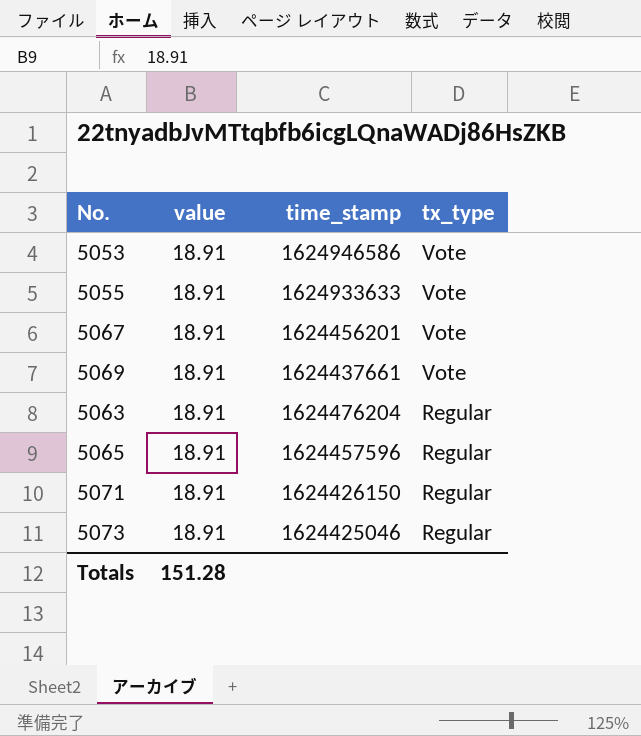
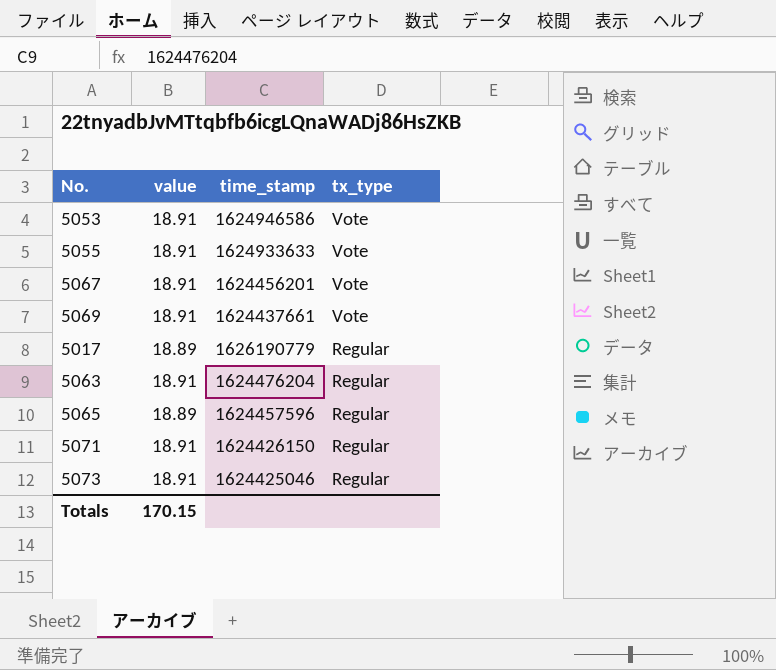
row 5017: none -> 18.89 | 1626190779 | Regular
5065 | value: 18.91 -> 18.89
Totals | value: 151.28 -> 170.15

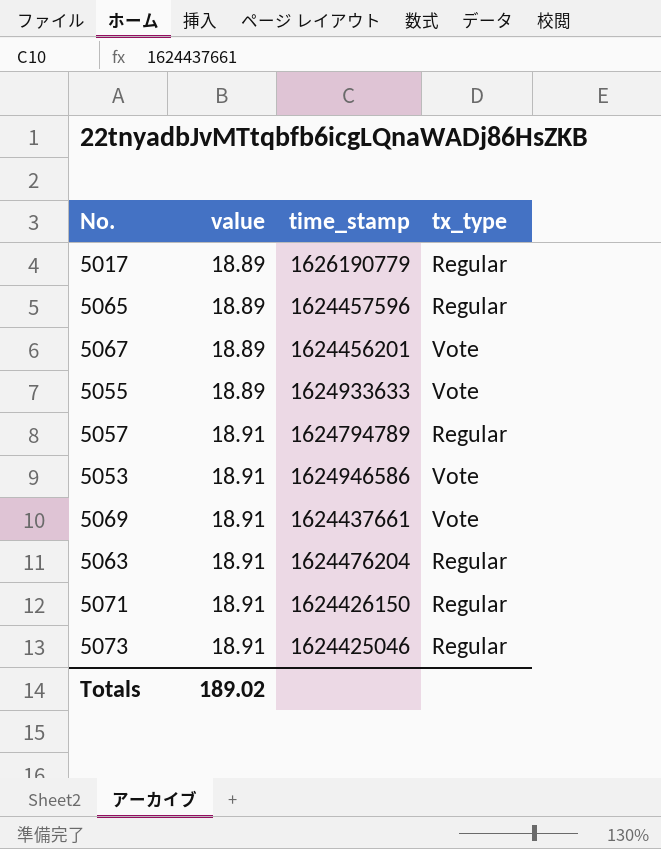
row order: tx_type descending -> value ascending
5067 | value: 18.91 -> 18.89
5055 | value: 18.91 -> 18.89
row 5057: none -> 18.91 | 1624794789 | Regular
Totals | value: 170.15 -> 189.02

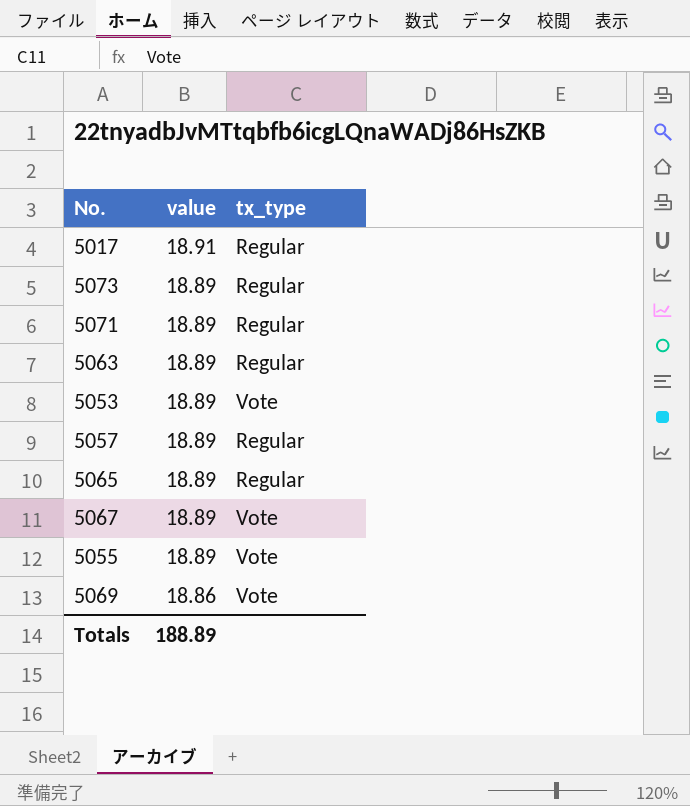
row order: value ascending -> value descending
column time_stamp | position: 3 -> none
5017 | value: 18.89 -> 18.91
5073 | value: 18.91 -> 18.89
5071 | value: 18.91 -> 18.89
5063 | value: 18.91 -> 18.89
5053 | value: 18.91 -> 18.89
5057 | value: 18.91 -> 18.89
5069 | value: 18.91 -> 18.86
Totals | value: 189.02 -> 188.89

